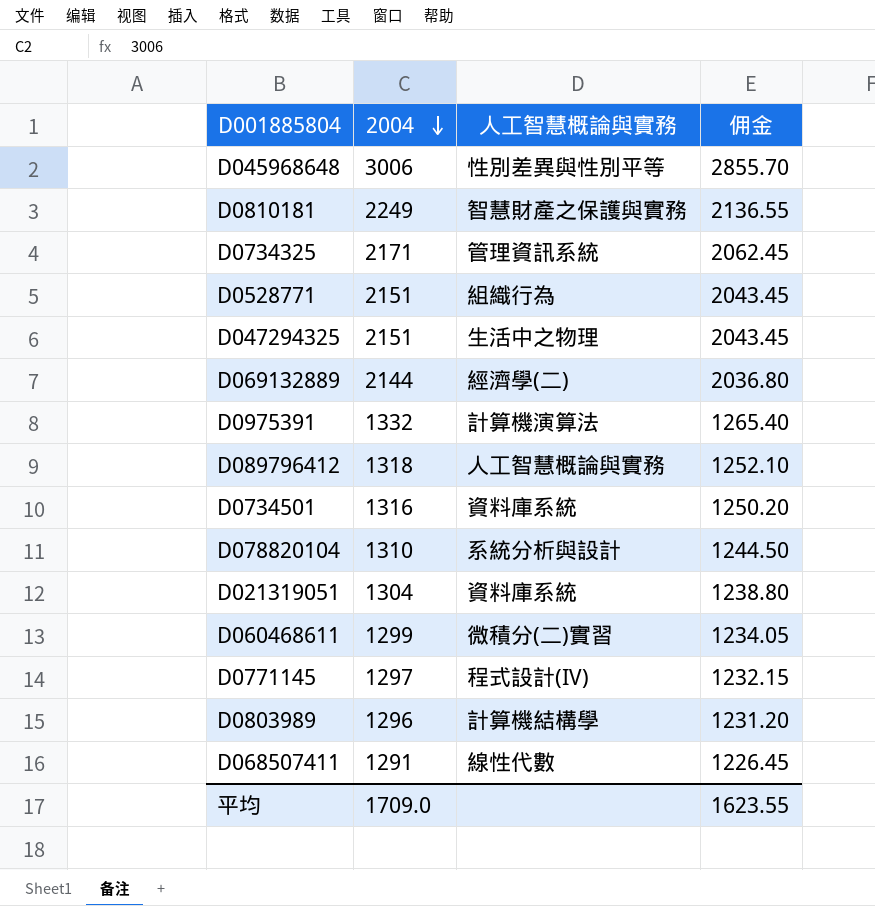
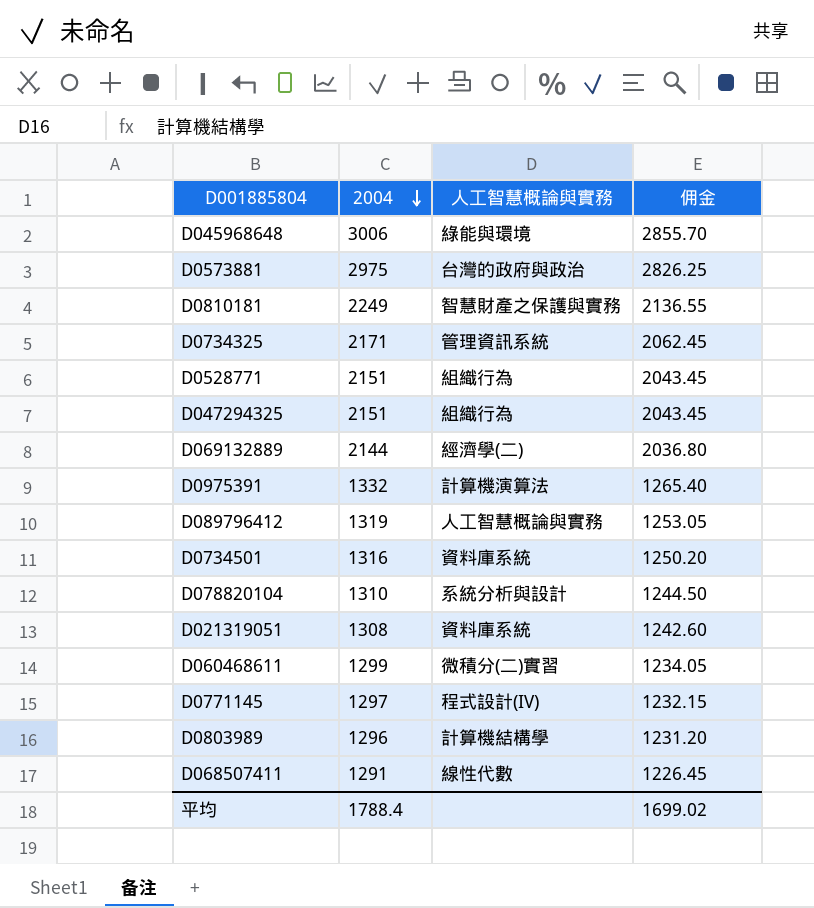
D045968648 | 人工智慧概論與實務: 性別差異與性別平等 -> 綠能與環境
row D0573881: none -> 2975 | 台灣的政府與政治 | 2826.25
D047294325 | 人工智慧概論與實務: 生活中之物理 -> 組織行為
D089796412 | 2004: 1318 -> 1319
D089796412 | 佣金: 1252.10 -> 1253.05
D021319051 | 2004: 1304 -> 1308
D021319051 | 佣金: 1238.80 -> 1242.60
平均 | 2004: 1709.0 -> 1788.4
平均 | 佣金: 1623.55 -> 1699.02

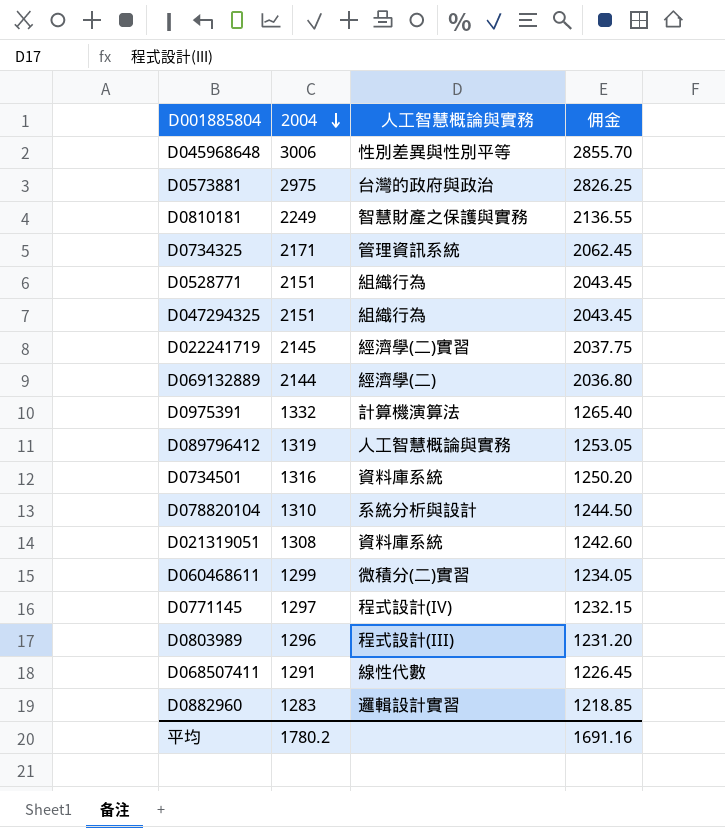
D045968648 | 人工智慧概論與實務: 綠能與環境 -> 性別差異與性別平等
row D022241719: none -> 2145 | 經濟學(二)實習 | 2037.75
D0803989 | 人工智慧概論與實務: 計算機結構學 -> 程式設計(III)
row D0882960: none -> 1283 | 邏輯設計實習 | 1218.85
平均 | 2004: 1788.4 -> 1780.2
平均 | 佣金: 1699.02 -> 1691.16

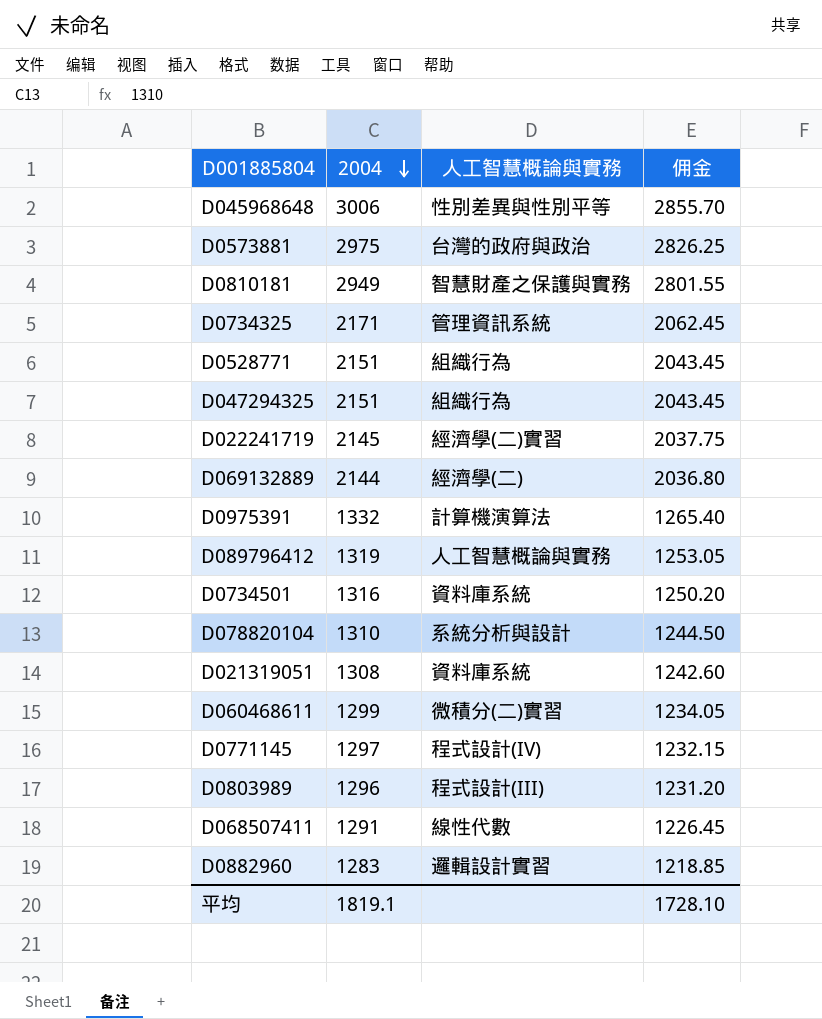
D0810181 | 2004: 2249 -> 2949
D0810181 | 佣金: 2136.55 -> 2801.55
平均 | 2004: 1780.2 -> 1819.1
平均 | 佣金: 1691.16 -> 1728.10

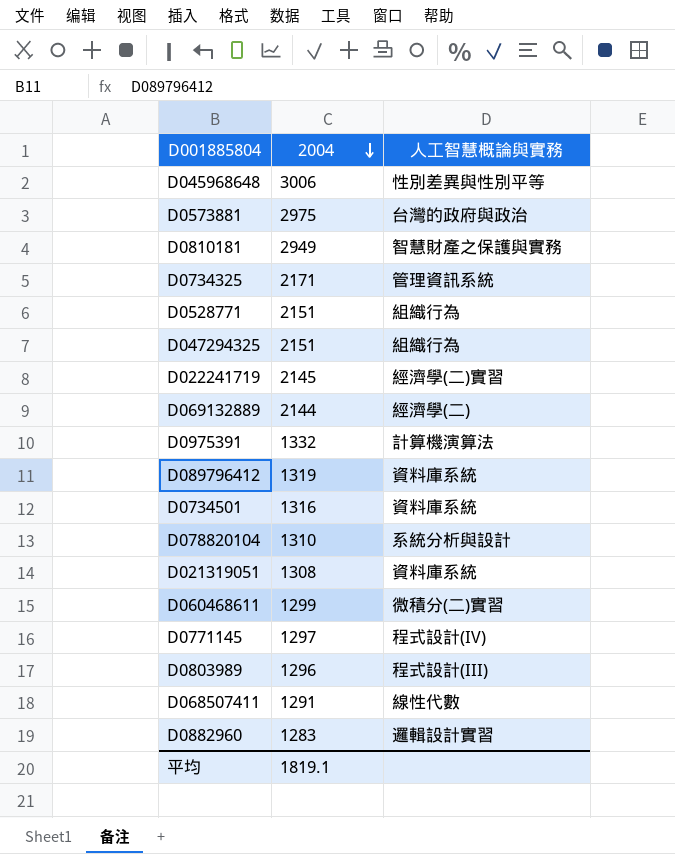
column 佣金 | formula: [2004] * 0.95 -> none
D089796412 | 人工智慧概論與實務: 人工智慧概論與實務 -> 資料庫系統

